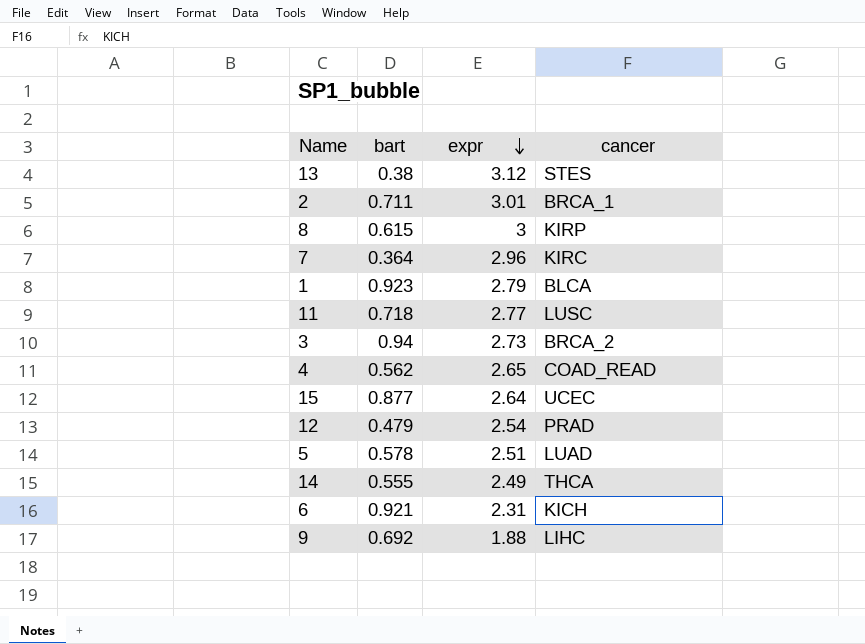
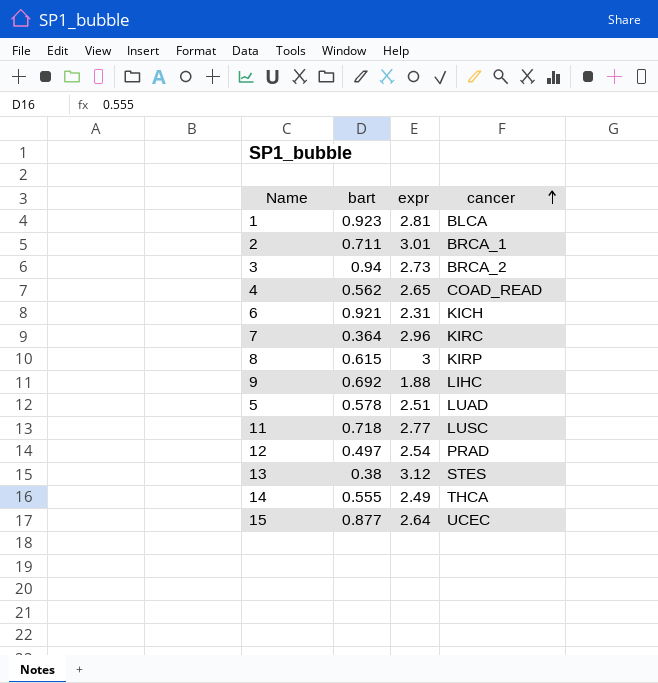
row order: expr descending -> cancer ascending
1 | expr: 2.79 -> 2.81
12 | bart: 0.479 -> 0.497

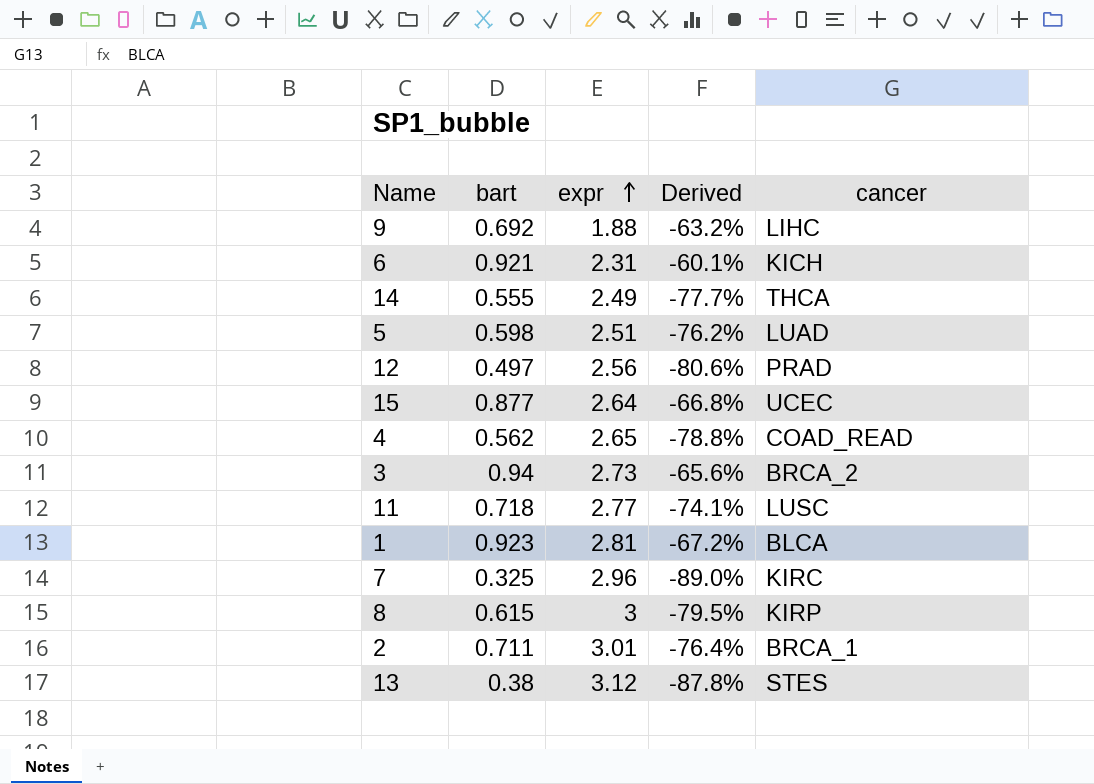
row order: cancer ascending -> expr ascending
column Derived | formula: none -> ([bart] - [expr]) / [expr]
5 | bart: 0.578 -> 0.598
12 | expr: 2.54 -> 2.56
7 | bart: 0.364 -> 0.325

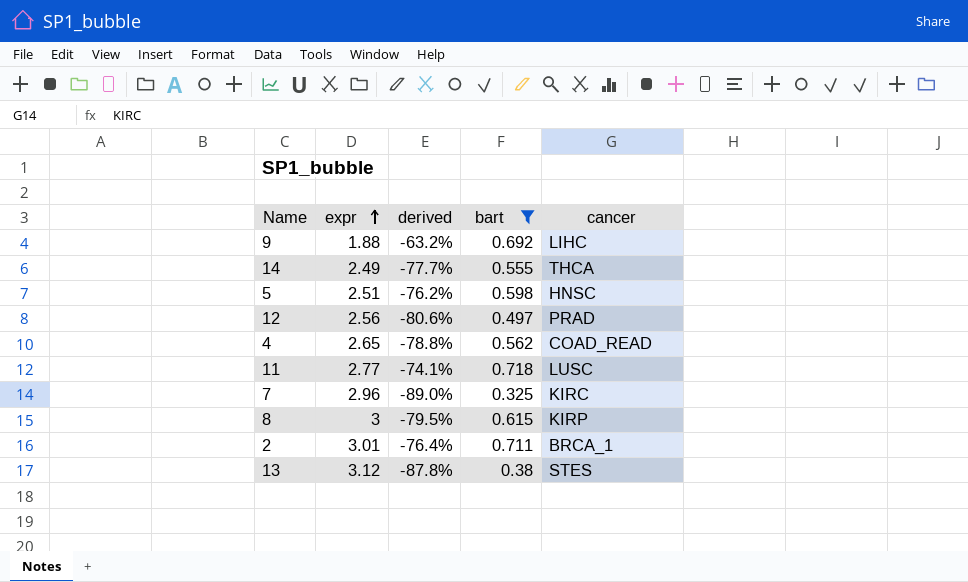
filter: none -> bart <= 0.718
column name: Derived -> derived
column bart | position: 2 -> 4
5 | cancer: LUAD -> HNSC

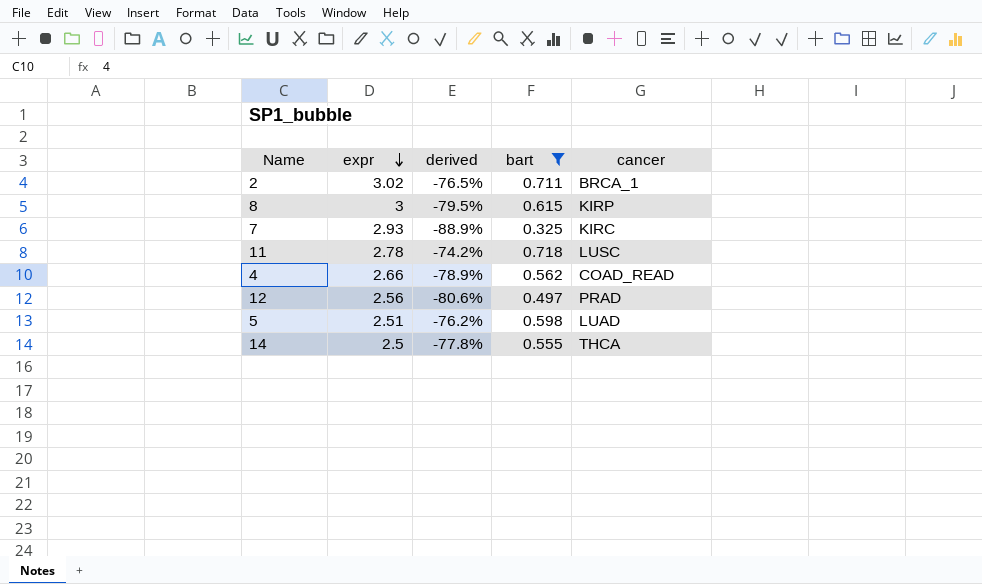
row order: expr ascending -> expr descending
row 9: 1.88 | -63.2% | 0.692 | LIHC -> none
row 13: 3.12 | -87.8% | 0.38 | STES -> none
2 | expr: 3.01 -> 3.02
2 | derived: -76.4% -> -76.5%
7 | expr: 2.96 -> 2.93
7 | derived: -89.0% -> -88.9%
11 | expr: 2.77 -> 2.78
11 | derived: -74.1% -> -74.2%
4 | expr: 2.65 -> 2.66
4 | derived: -78.8% -> -78.9%
5 | cancer: HNSC -> LUAD
14 | expr: 2.49 -> 2.5
14 | derived: -77.7% -> -77.8%

